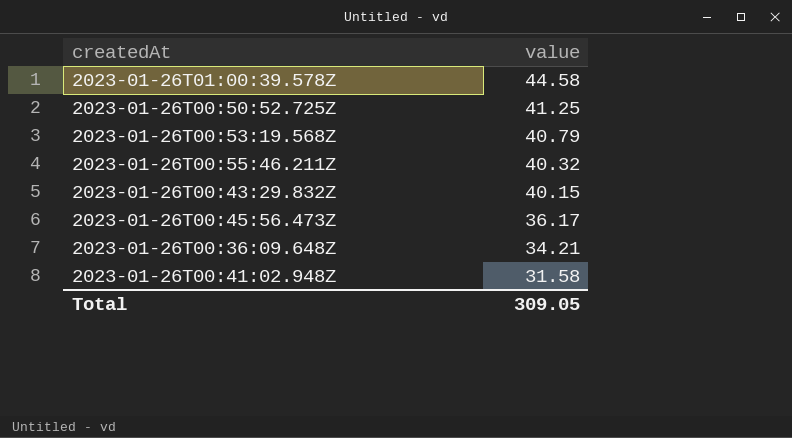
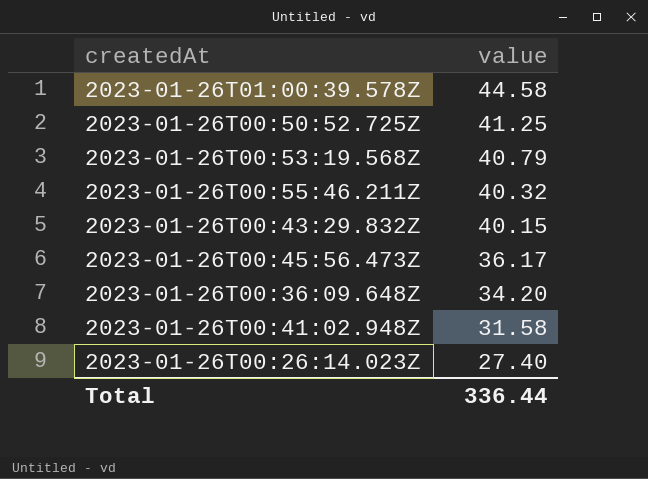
2023-01-26T00:36:09.648Z | value: 34.21 -> 34.20
row 2023-01-26T00:26:14.023Z: none -> 27.40
Total | value: 309.05 -> 336.44

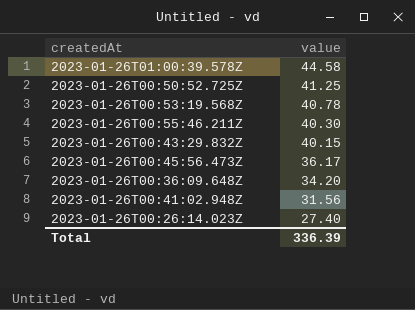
2023-01-26T00:53:19.568Z | value: 40.79 -> 40.78
2023-01-26T00:55:46.211Z | value: 40.32 -> 40.30
2023-01-26T00:41:02.948Z | value: 31.58 -> 31.56
Total | value: 336.44 -> 336.39

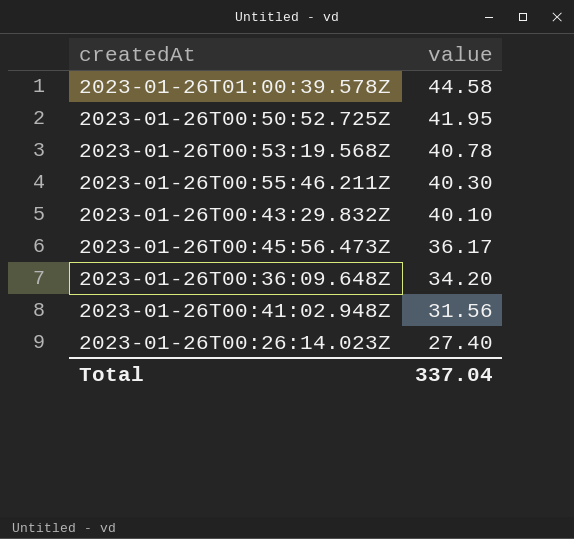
2023-01-26T00:50:52.725Z | value: 41.25 -> 41.95
2023-01-26T00:43:29.832Z | value: 40.15 -> 40.10
Total | value: 336.39 -> 337.04

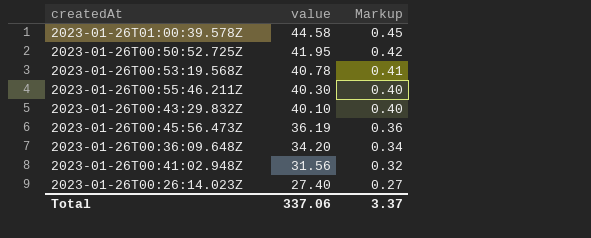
column Markup | formula: none -> [value] * 0.01
2023-01-26T00:45:56.473Z | value: 36.17 -> 36.19
Total | value: 337.04 -> 337.06

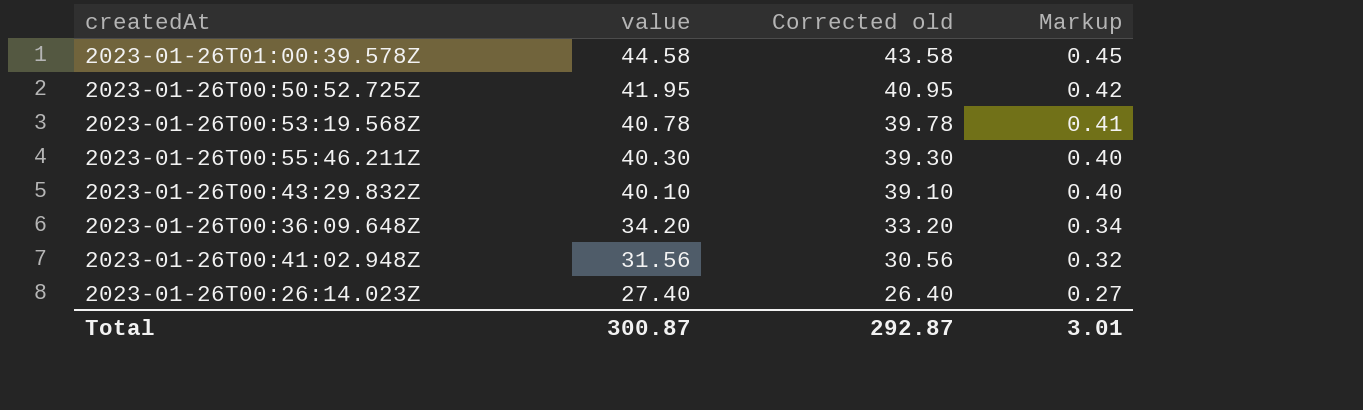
column Corrected old | formula: none -> [value] - 1
row 2023-01-26T00:45:56.473Z: 36.19 | 0.36 -> none
Total | value: 337.06 -> 300.87
Total | Markup: 3.37 -> 3.01

